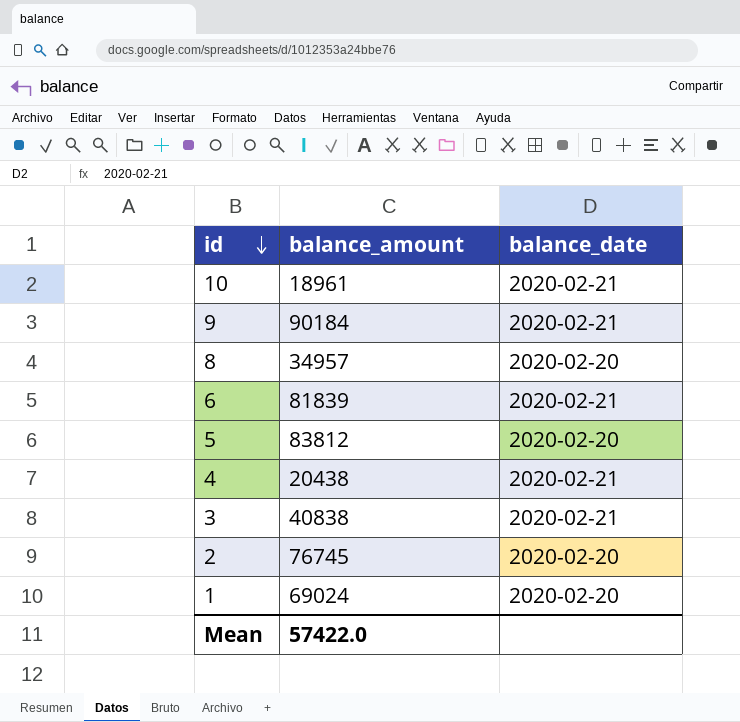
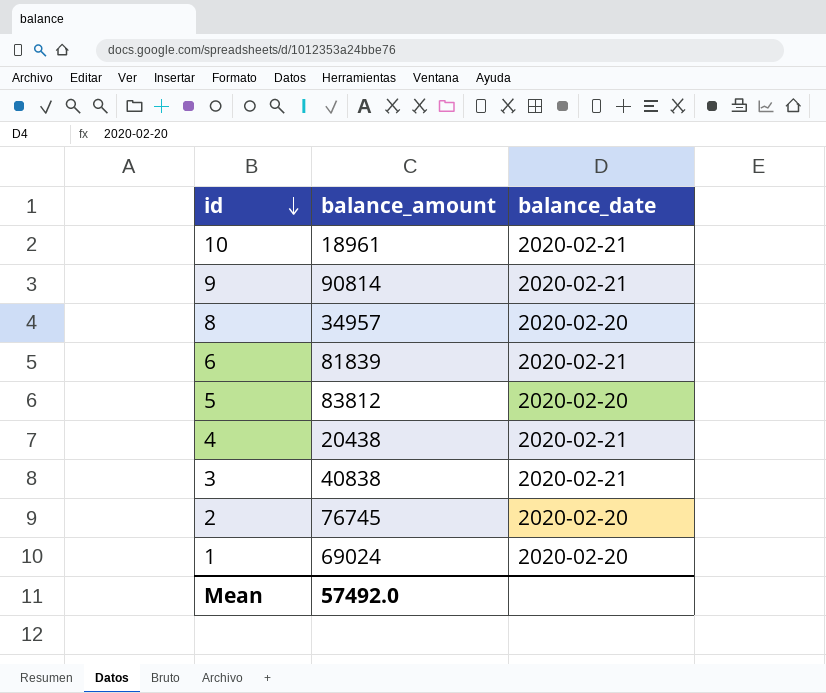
9 | balance_amount: 90184 -> 90814
Mean | balance_amount: 57422.0 -> 57492.0

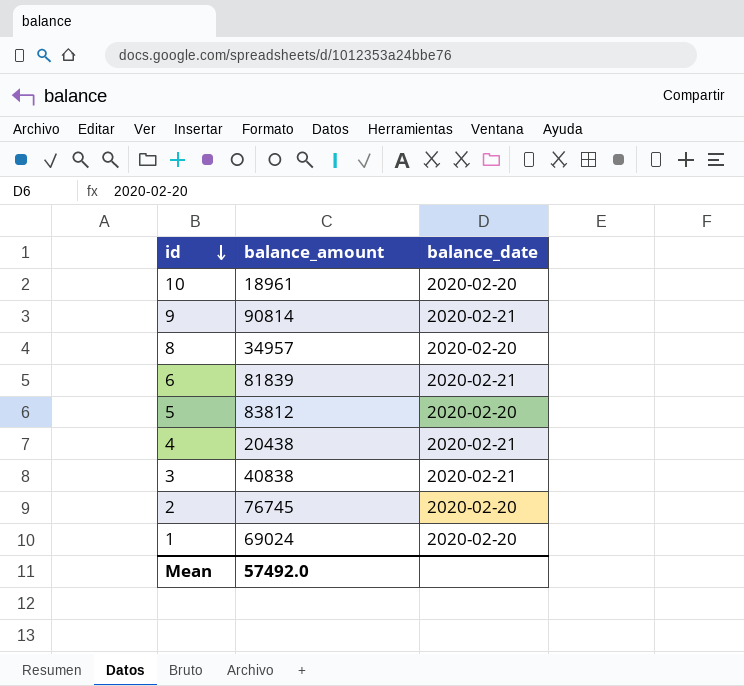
10 | balance_date: 2020-02-21 -> 2020-02-20

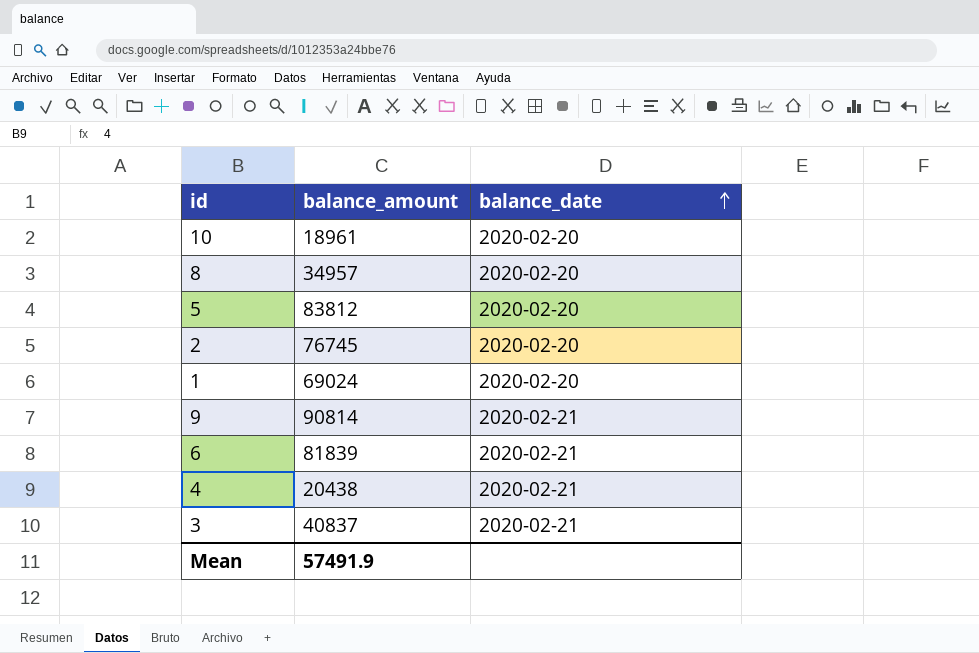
row order: id descending -> balance_date ascending
3 | balance_amount: 40838 -> 40837
Mean | balance_amount: 57492.0 -> 57491.9

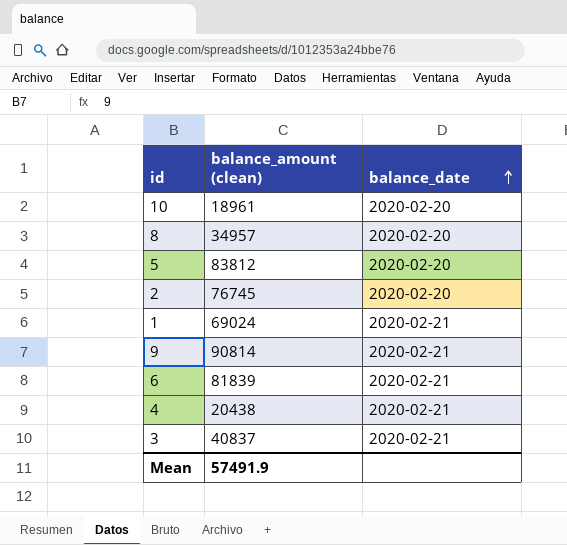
column name: balance_amount -> balance_amount (clean)
1 | balance_date: 2020-02-20 -> 2020-02-21

